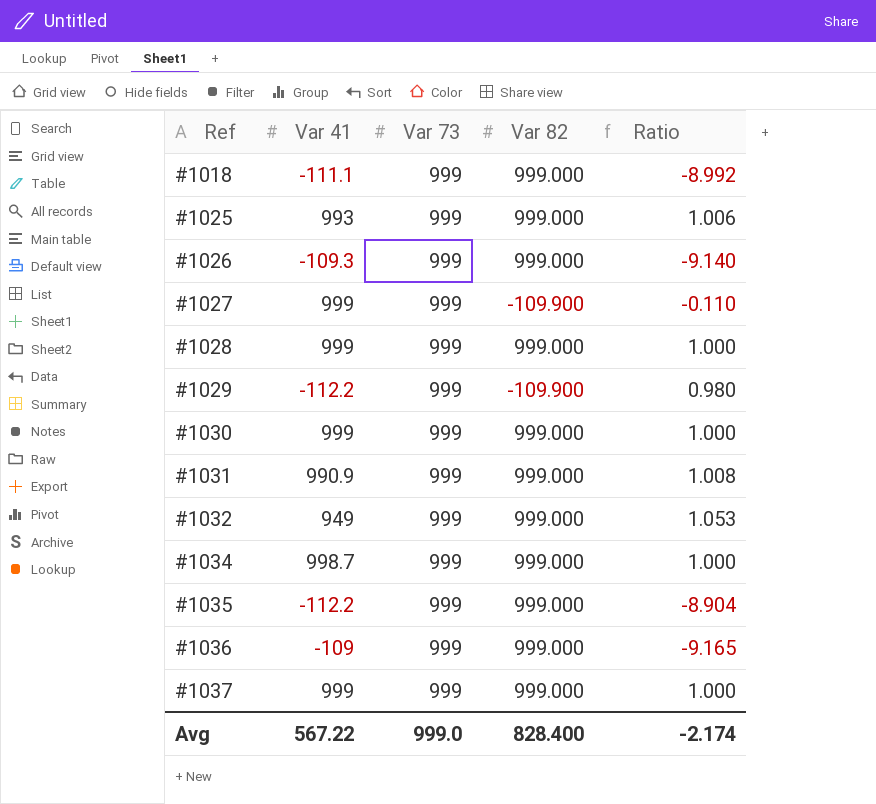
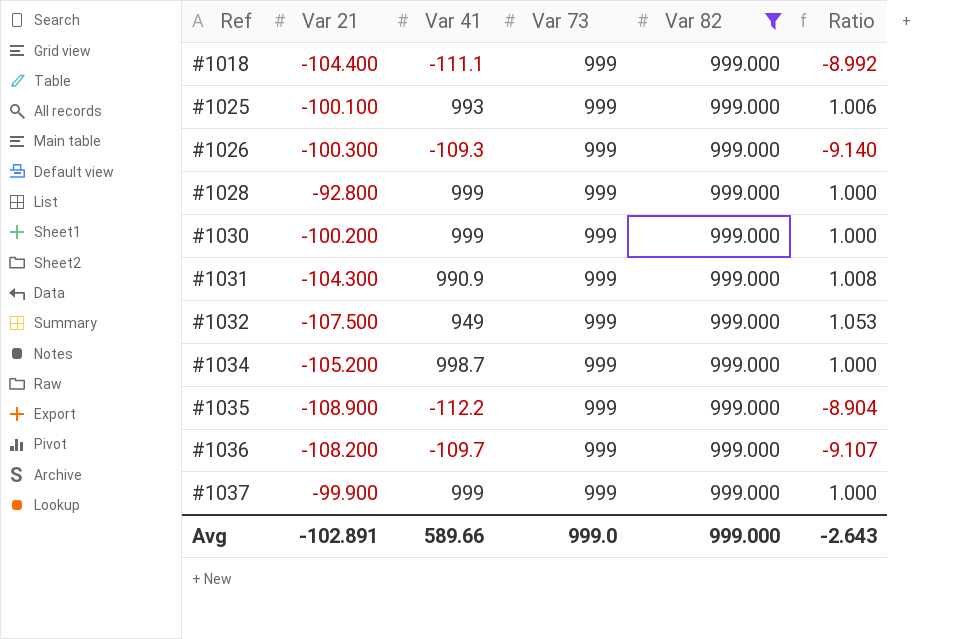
filter: none -> Var 82 = 999.000
column Var 21 | position: none -> 2
#1036 | Var 41: -109 -> -109.7
#1036 | Ratio: -9.165 -> -9.107
Avg | Var 41: 567.22 -> 589.66
Avg | Var 82: 828.400 -> 999.000
Avg | Ratio: -2.174 -> -2.643

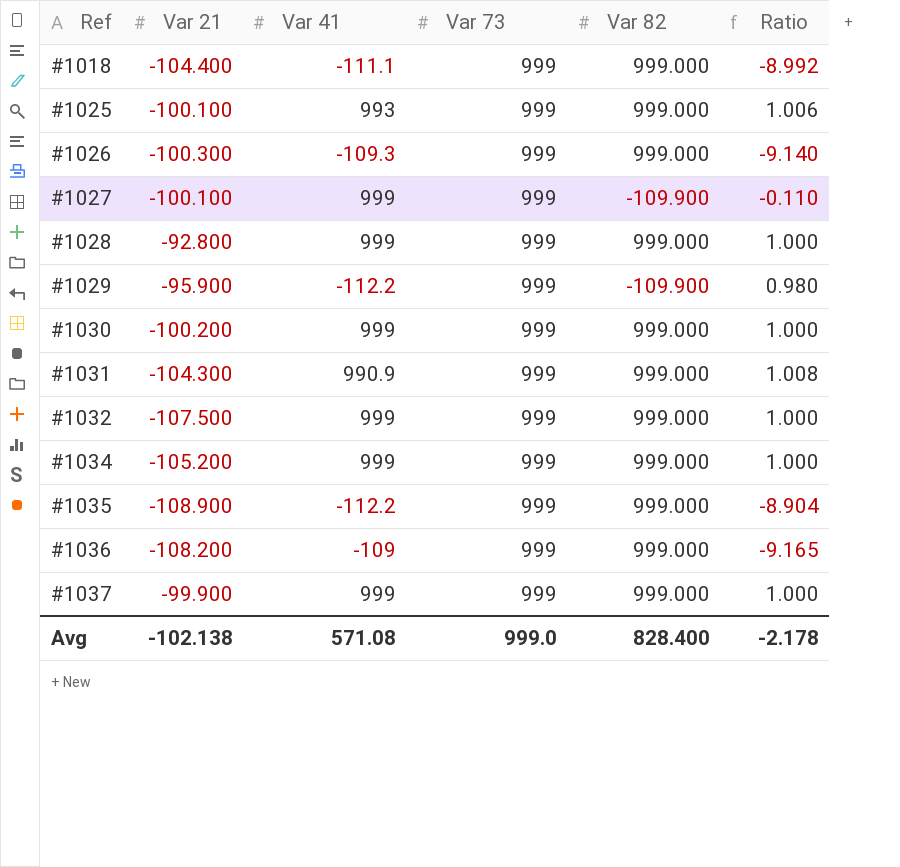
filter: Var 82 = 999.000 -> none
#1032 | Var 41: 949 -> 999
#1032 | Ratio: 1.053 -> 1.000
#1034 | Var 41: 998.7 -> 999
#1036 | Var 41: -109.7 -> -109
#1036 | Ratio: -9.107 -> -9.165
Avg | Var 21: -102.891 -> -102.138
Avg | Var 41: 589.66 -> 571.08
Avg | Var 82: 999.000 -> 828.400
Avg | Ratio: -2.643 -> -2.178

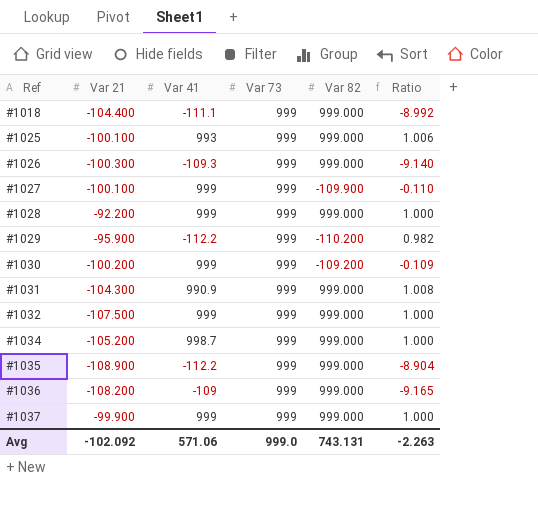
#1028 | Var 21: -92.800 -> -92.200
#1029 | Var 82: -109.900 -> -110.200
#1029 | Ratio: 0.980 -> 0.982
#1030 | Var 82: 999.000 -> -109.200
#1030 | Ratio: 1.000 -> -0.109
#1034 | Var 41: 999 -> 998.7
Avg | Var 21: -102.138 -> -102.092
Avg | Var 41: 571.08 -> 571.06
Avg | Var 82: 828.400 -> 743.131
Avg | Ratio: -2.178 -> -2.263

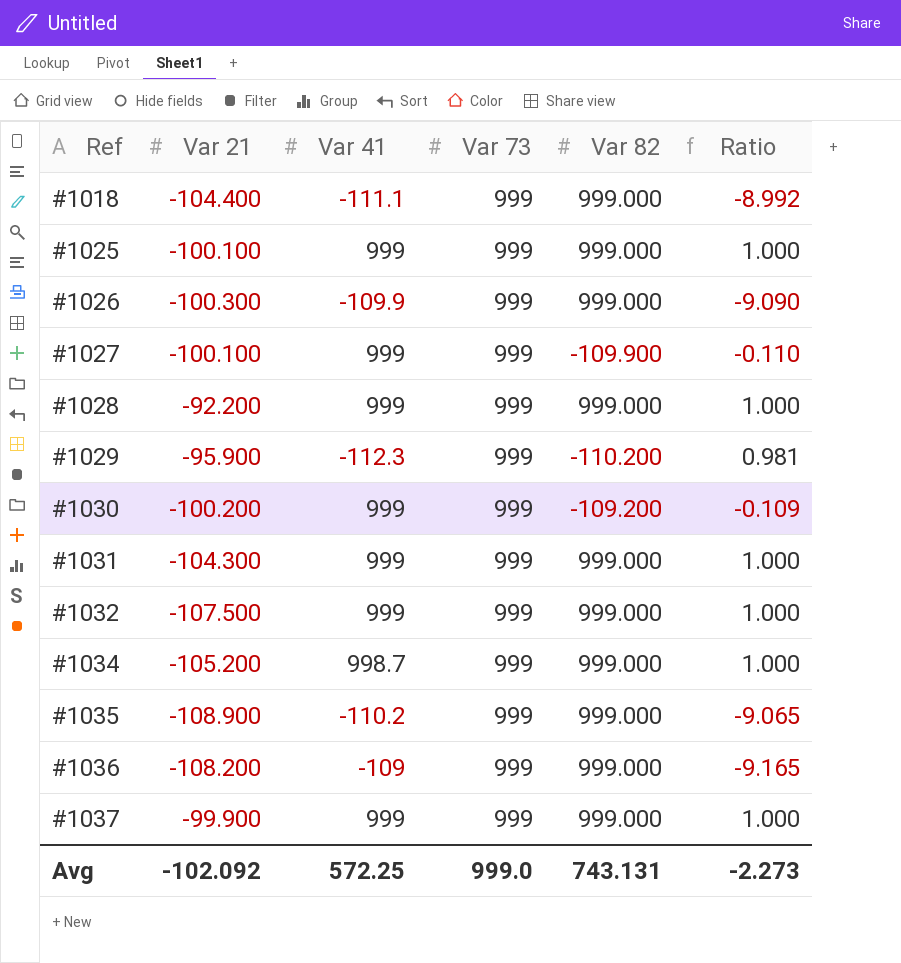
#1025 | Var 41: 993 -> 999
#1025 | Ratio: 1.006 -> 1.000
#1026 | Var 41: -109.3 -> -109.9
#1026 | Ratio: -9.140 -> -9.090
#1029 | Var 41: -112.2 -> -112.3
#1029 | Ratio: 0.982 -> 0.981
#1031 | Var 41: 990.9 -> 999
#1031 | Ratio: 1.008 -> 1.000
#1035 | Var 41: -112.2 -> -110.2
#1035 | Ratio: -8.904 -> -9.065
Avg | Var 41: 571.06 -> 572.25
Avg | Ratio: -2.263 -> -2.273

